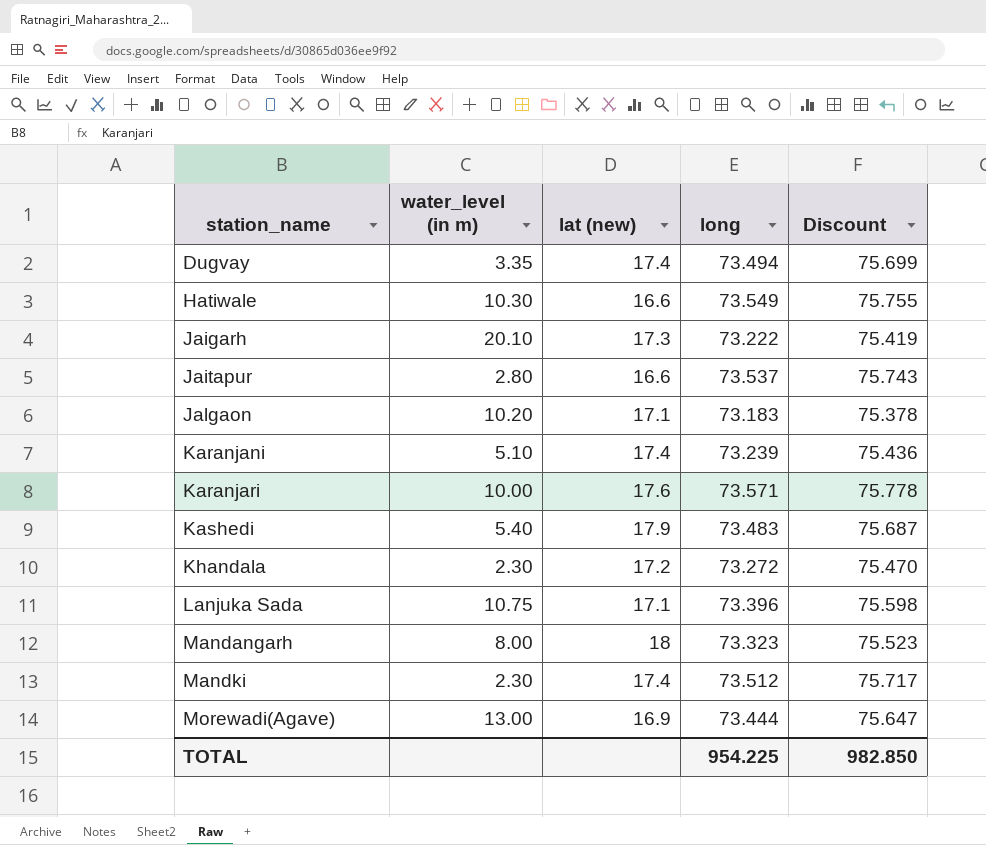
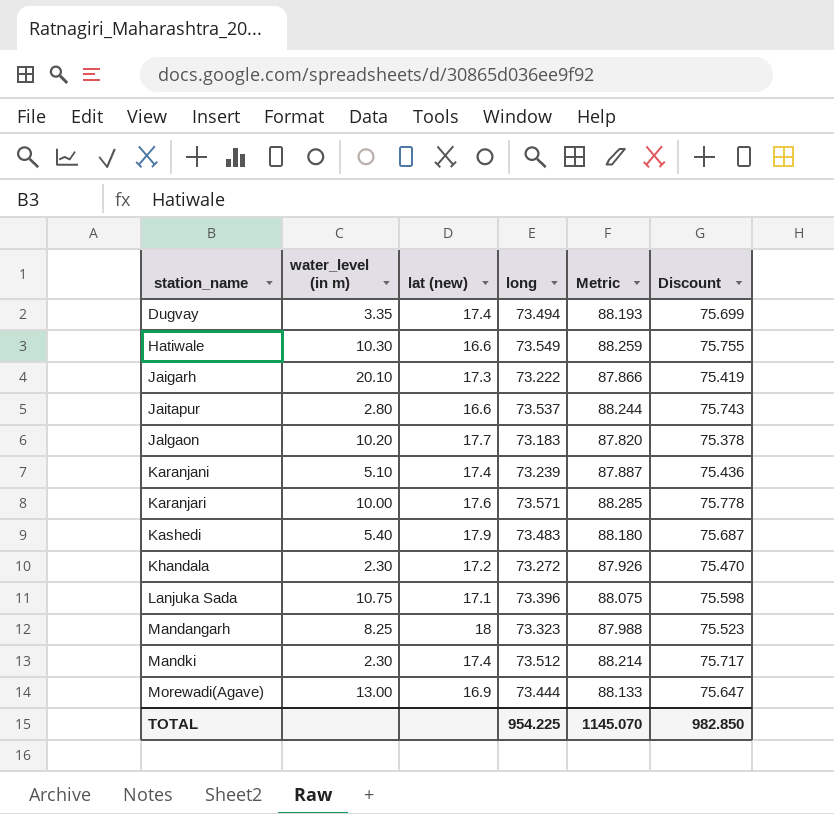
column Metric | formula: none -> [long] * 1.2
Jalgaon | lat (new): 17.1 -> 17.7
Mandangarh | water_level (in m): 8.00 -> 8.25

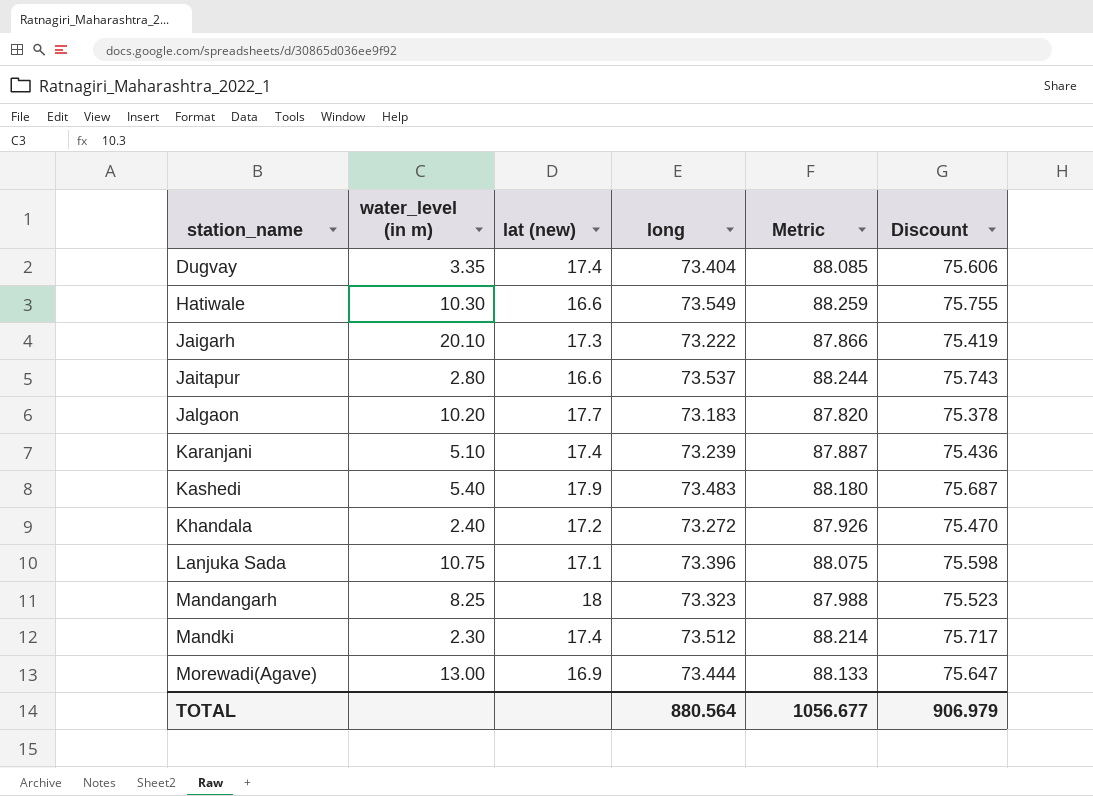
row Karanjari: 10.00 | 17.6 | 73.571 | 88.285 | 75.778 -> none
Dugvay | long: 73.494 -> 73.404
Dugvay | Metric: 88.193 -> 88.085
Dugvay | Discount: 75.699 -> 75.606
Khandala | water_level (in m): 2.30 -> 2.40
TOTAL | long: 954.225 -> 880.564
TOTAL | Metric: 1145.070 -> 1056.677
TOTAL | Discount: 982.850 -> 906.979

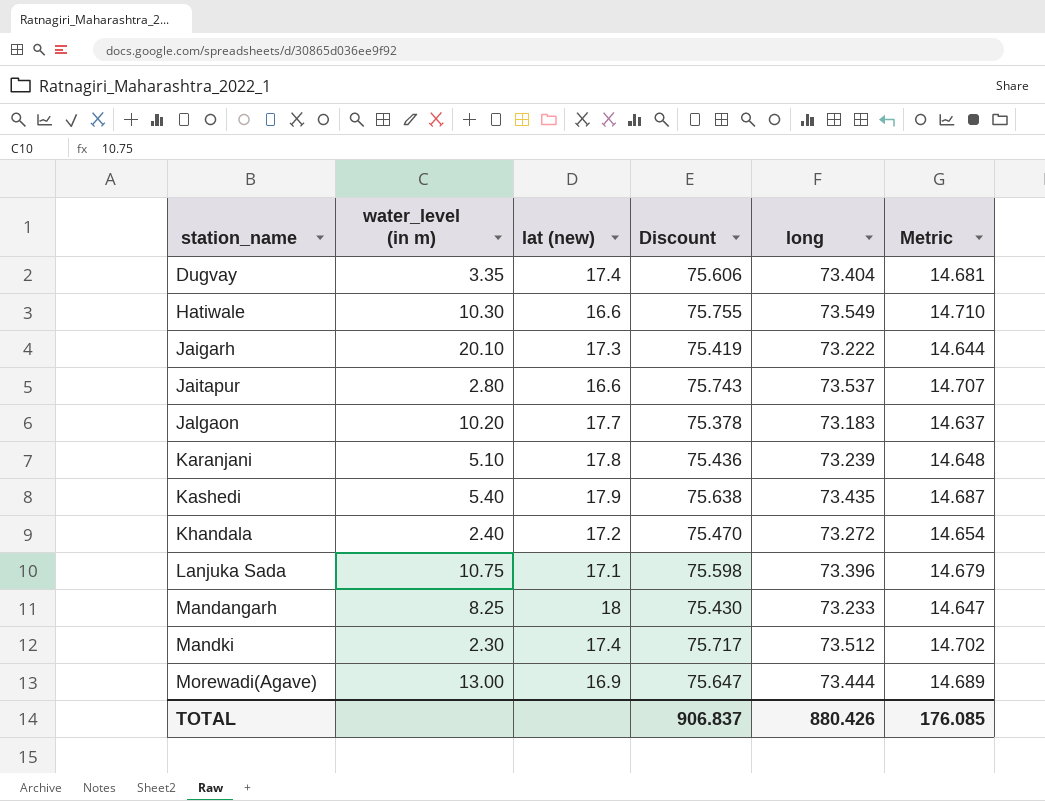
column Discount | position: 6 -> 4
column Metric | formula: [long] * 1.2 -> [long] * 0.2
Karanjani | lat (new): 17.4 -> 17.8
Kashedi | Discount: 75.687 -> 75.638
Kashedi | long: 73.483 -> 73.435
Mandangarh | Discount: 75.523 -> 75.430
Mandangarh | long: 73.323 -> 73.233
TOTAL | Discount: 906.979 -> 906.837
TOTAL | long: 880.564 -> 880.426
TOTAL | Metric: 1056.677 -> 176.085

